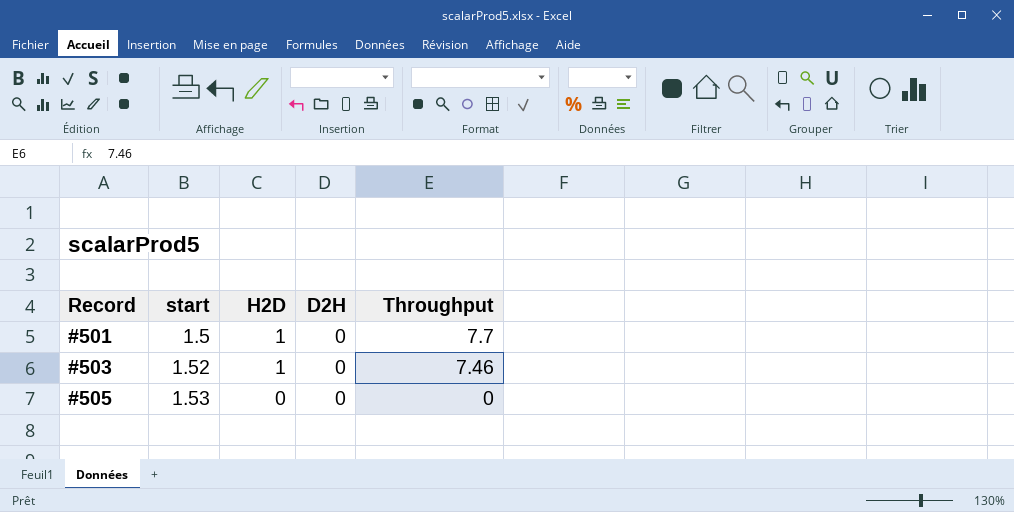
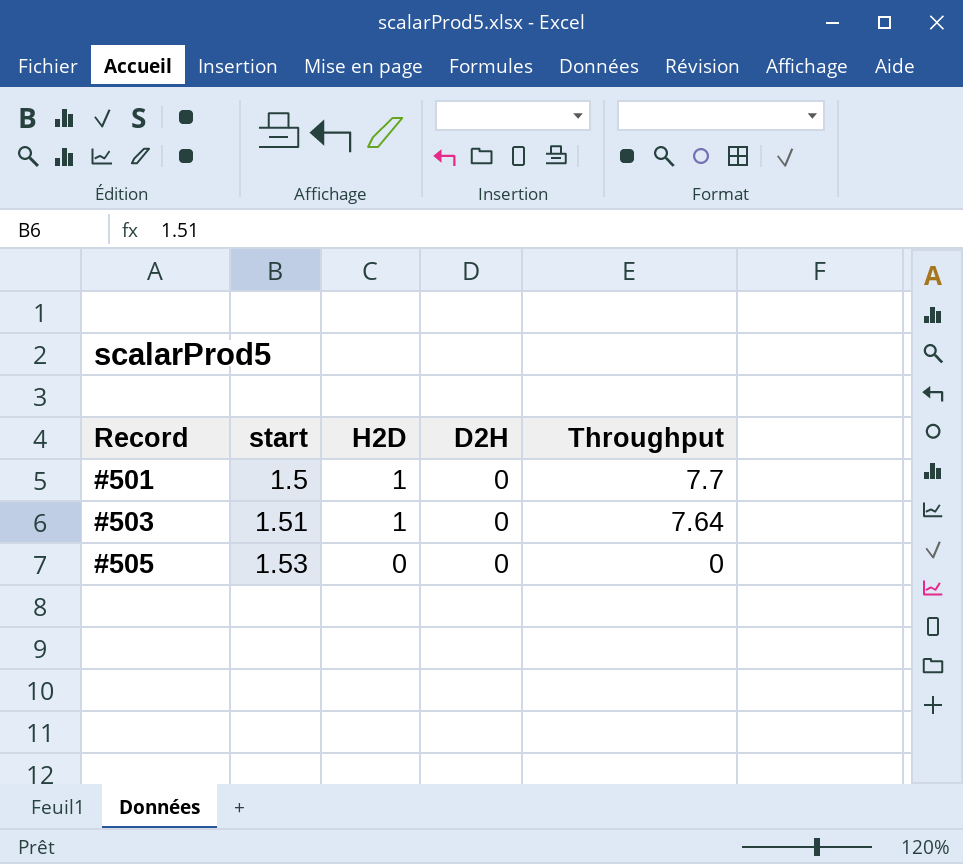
#503 | start: 1.52 -> 1.51
#503 | Throughput: 7.46 -> 7.64

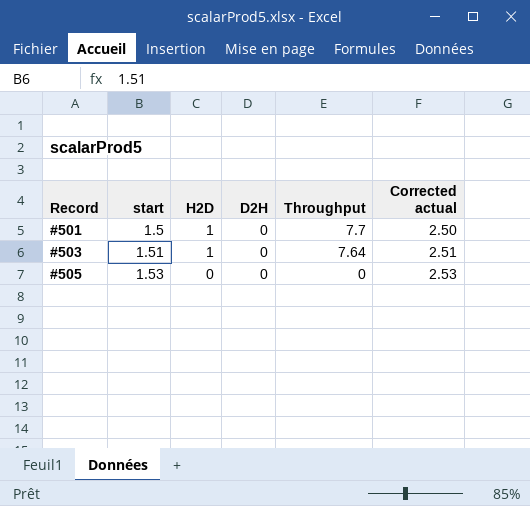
column Corrected actual | formula: none -> [start] + 1

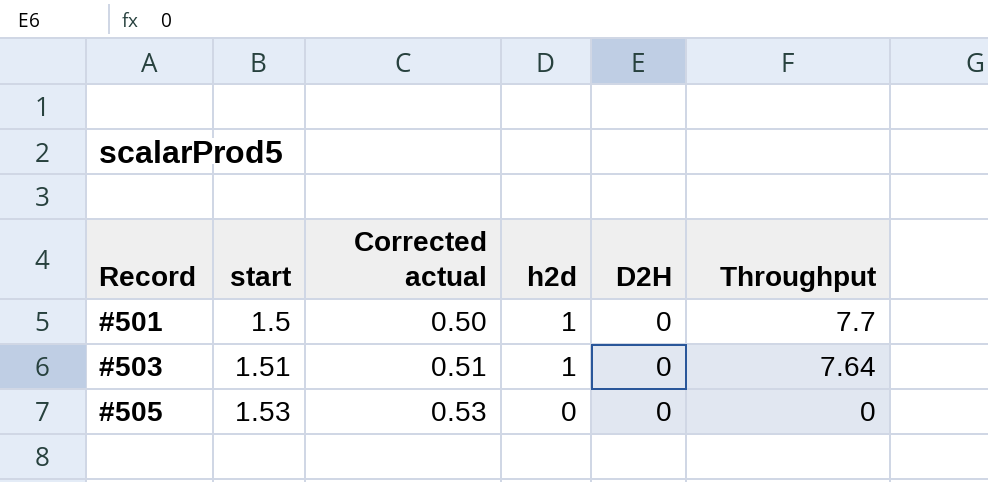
column Corrected actual | formula: [start] + 1 -> [start] - 1
column Corrected actual | position: 6 -> 3
column name: H2D -> h2d

